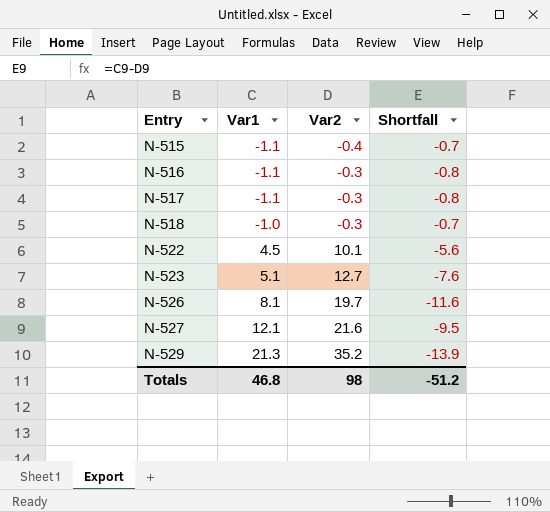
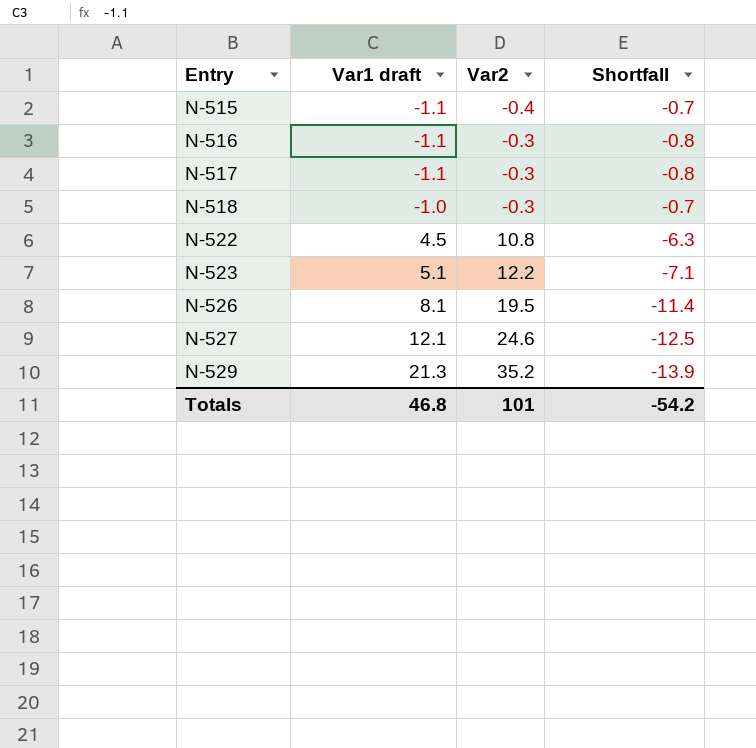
column name: Var1 -> Var1 draft
N-522 | Var2: 10.1 -> 10.8
N-522 | Shortfall: -5.6 -> -6.3
N-523 | Var2: 12.7 -> 12.2
N-523 | Shortfall: -7.6 -> -7.1
N-526 | Var2: 19.7 -> 19.5
N-526 | Shortfall: -11.6 -> -11.4
N-527 | Var2: 21.6 -> 24.6
N-527 | Shortfall: -9.5 -> -12.5
Totals | Var2: 98 -> 101
Totals | Shortfall: -51.2 -> -54.2

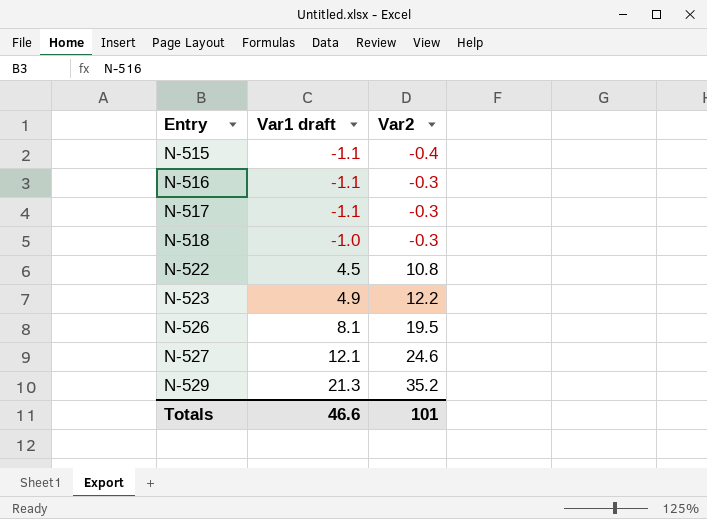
column Shortfall | formula: [Var1 draft] - [Var2] -> none
N-523 | Var1 draft: 5.1 -> 4.9
Totals | Var1 draft: 46.8 -> 46.6

